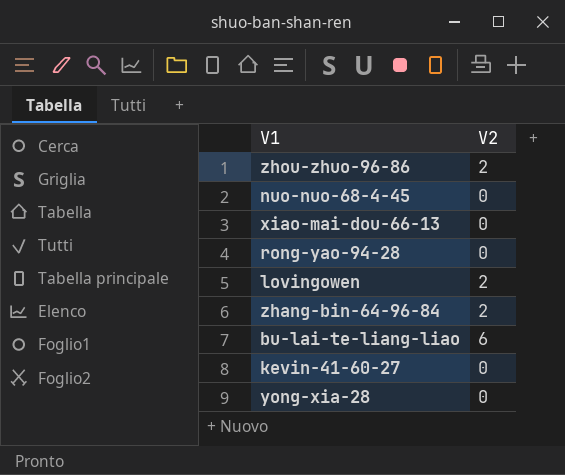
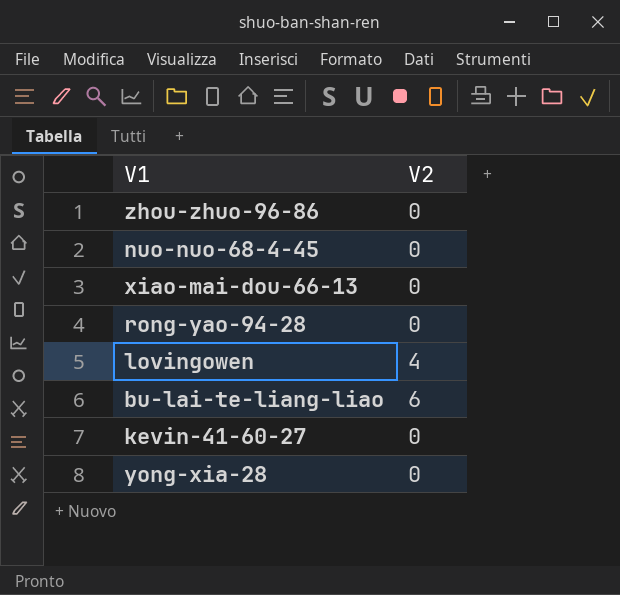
row zhang-bin-64-96-84: 2 -> none
zhou-zhuo-96-86 | V2: 2 -> 0
lovingowen | V2: 2 -> 4

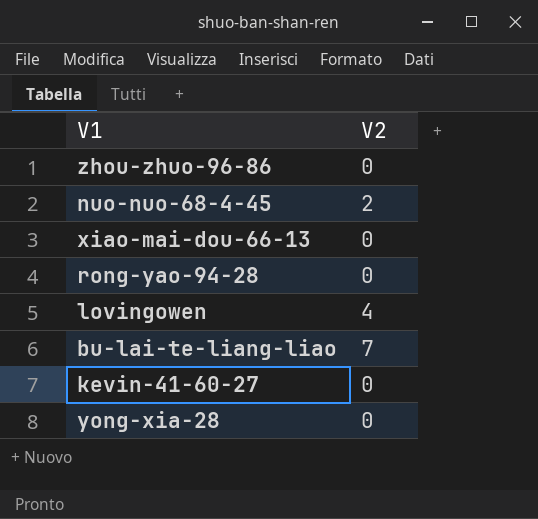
nuo-nuo-68-4-45 | V2: 0 -> 2
bu-lai-te-liang-liao | V2: 6 -> 7

